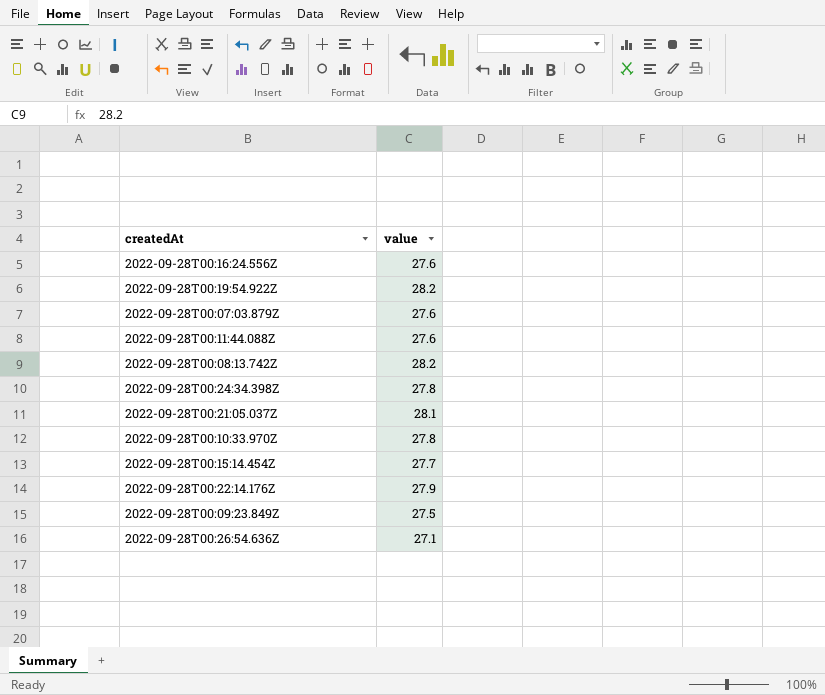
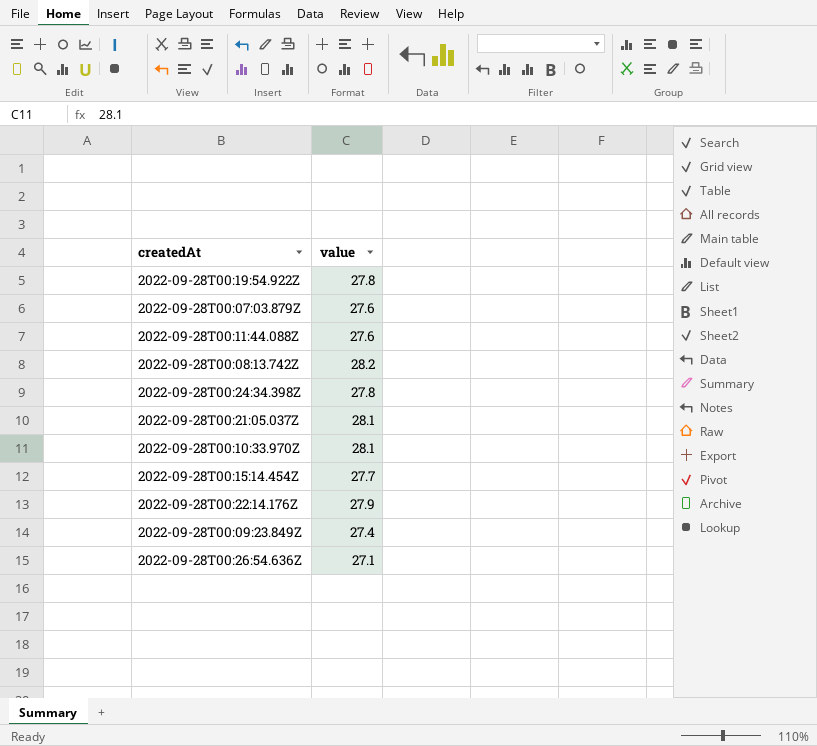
row 2022-09-28T00:16:24.556Z: 27.6 -> none
2022-09-28T00:19:54.922Z | value: 28.2 -> 27.8
2022-09-28T00:10:33.970Z | value: 27.8 -> 28.1
2022-09-28T00:09:23.849Z | value: 27.5 -> 27.4

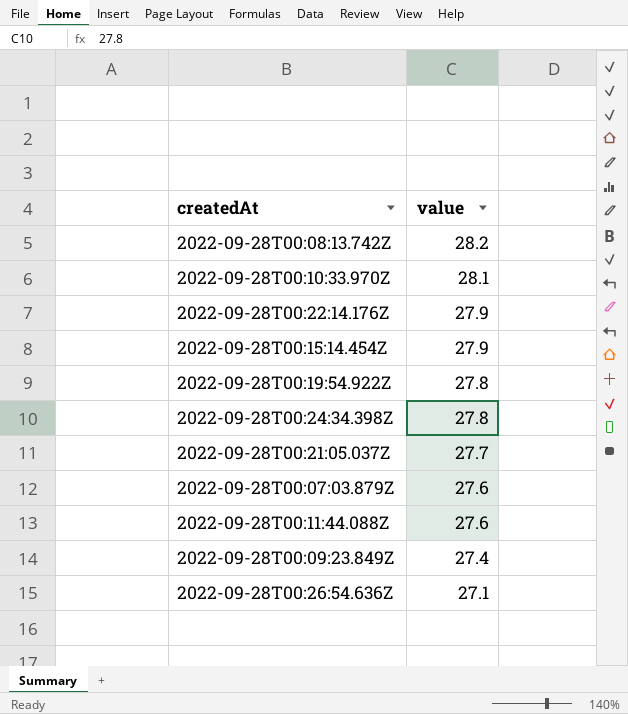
row order: none -> value descending
2022-09-28T00:15:14.454Z | value: 27.7 -> 27.9
2022-09-28T00:21:05.037Z | value: 28.1 -> 27.7

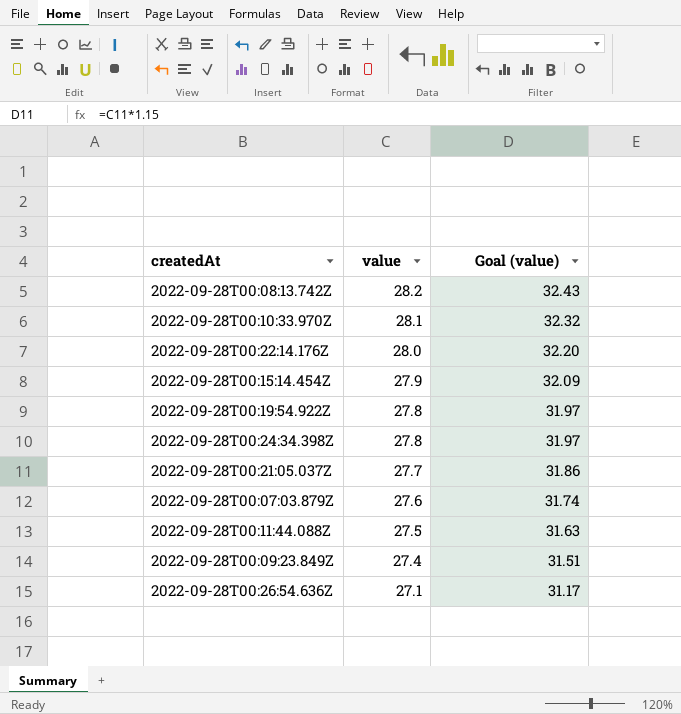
column Goal (value) | formula: none -> [value] * 1.15
2022-09-28T00:22:14.176Z | value: 27.9 -> 28.0
2022-09-28T00:11:44.088Z | value: 27.6 -> 27.5

